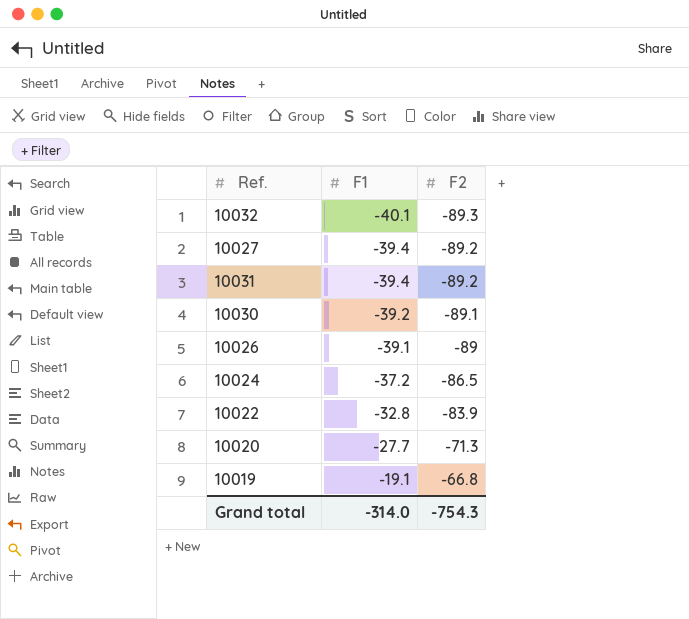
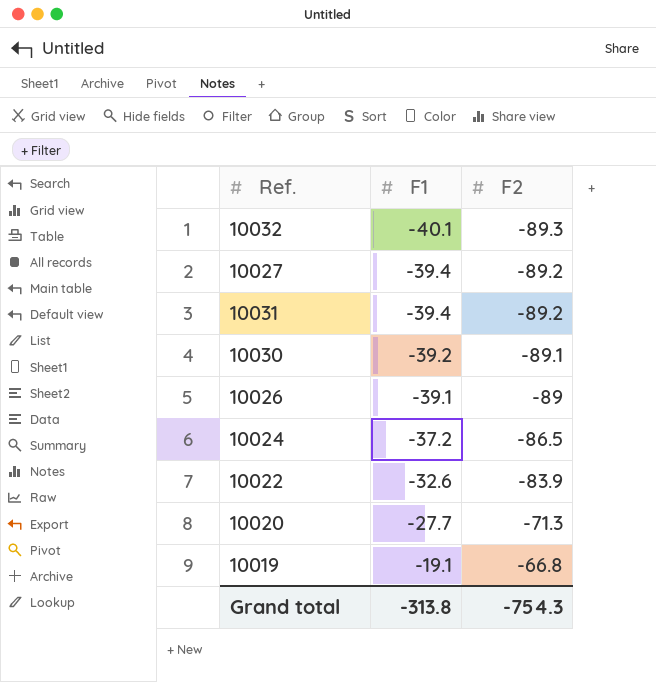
10022 | F1: -32.8 -> -32.6
Grand total | F1: -314.0 -> -313.8

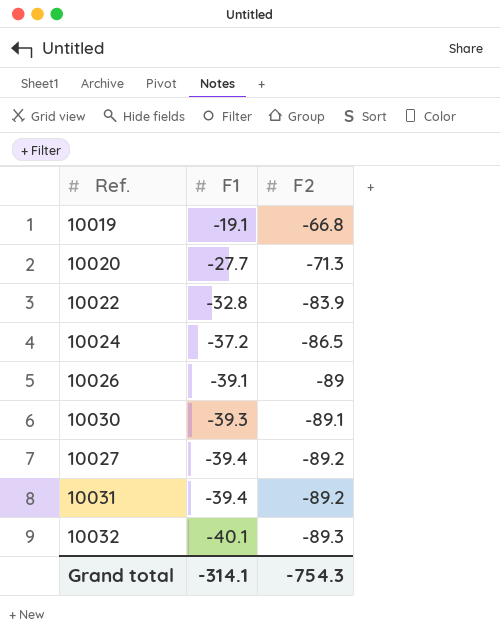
row order: F1 ascending -> F1 descending
10022 | F1: -32.6 -> -32.8
10030 | F1: -39.2 -> -39.3
Grand total | F1: -313.8 -> -314.1

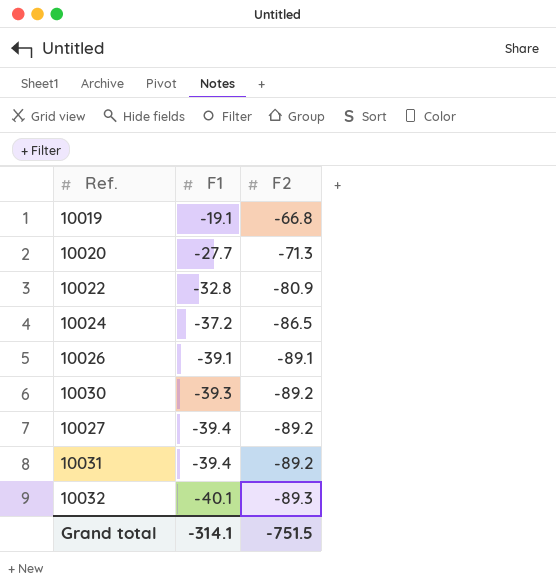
10022 | F2: -83.9 -> -80.9
10026 | F2: -89 -> -89.1
10030 | F2: -89.1 -> -89.2
Grand total | F2: -754.3 -> -751.5

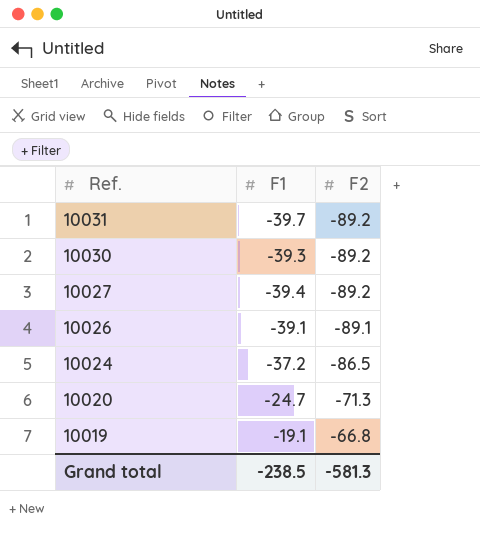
row order: F1 descending -> Ref. descending
row 10022: -32.8 | -80.9 -> none
row 10032: -40.1 | -89.3 -> none
10031 | F1: -39.4 -> -39.7
10020 | F1: -27.7 -> -24.7
Grand total | F1: -314.1 -> -238.5
Grand total | F2: -751.5 -> -581.3

